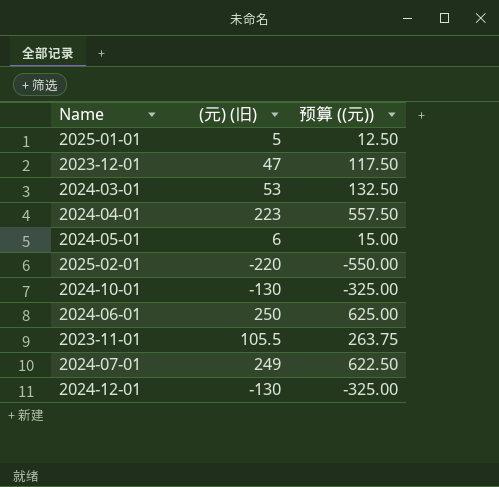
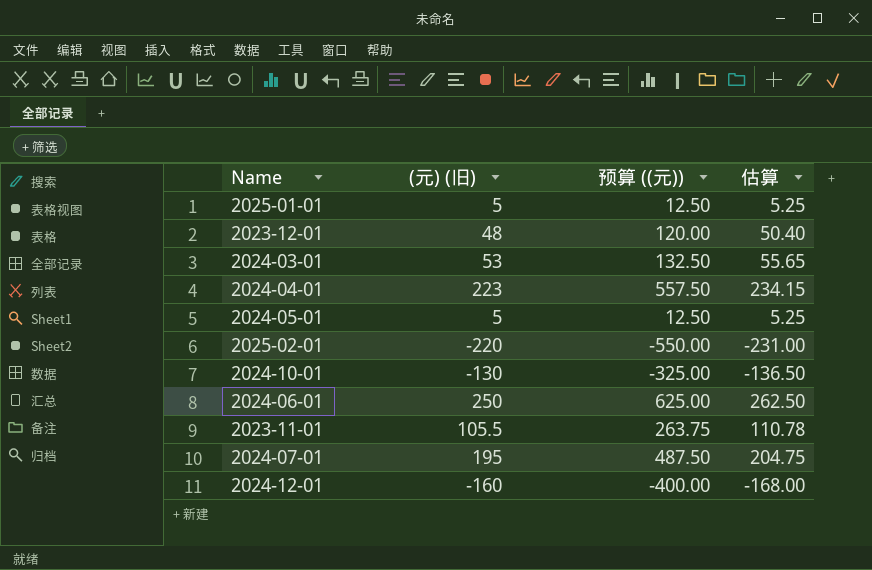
column 估算 | formula: none -> [(元) (旧)] * 1.05
2023-12-01 | (元) (旧): 47 -> 48
2023-12-01 | 预算 ((元)): 117.50 -> 120.00
2024-05-01 | (元) (旧): 6 -> 5
2024-05-01 | 预算 ((元)): 15.00 -> 12.50
2024-07-01 | (元) (旧): 249 -> 195
2024-07-01 | 预算 ((元)): 622.50 -> 487.50
2024-12-01 | (元) (旧): -130 -> -160
2024-12-01 | 预算 ((元)): -325.00 -> -400.00

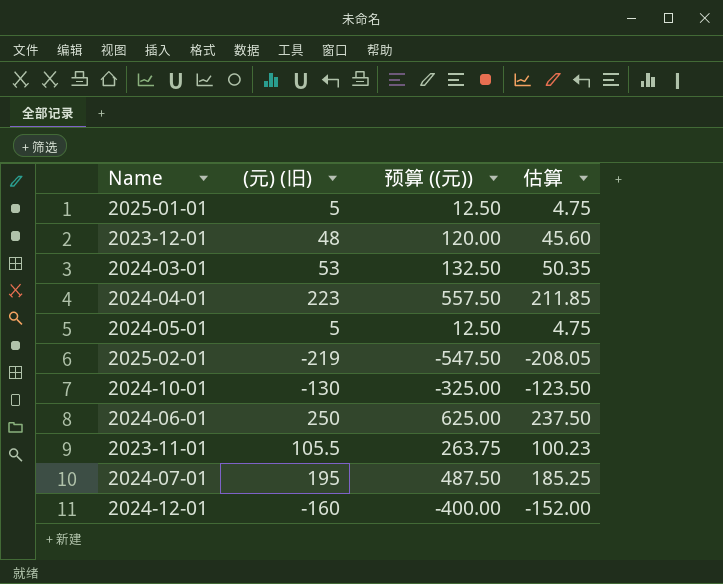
column 估算 | formula: [(元) (旧)] * 1.05 -> [(元) (旧)] * 0.95
2025-02-01 | (元) (旧): -220 -> -219
2025-02-01 | 预算 ((元)): -550.00 -> -547.50

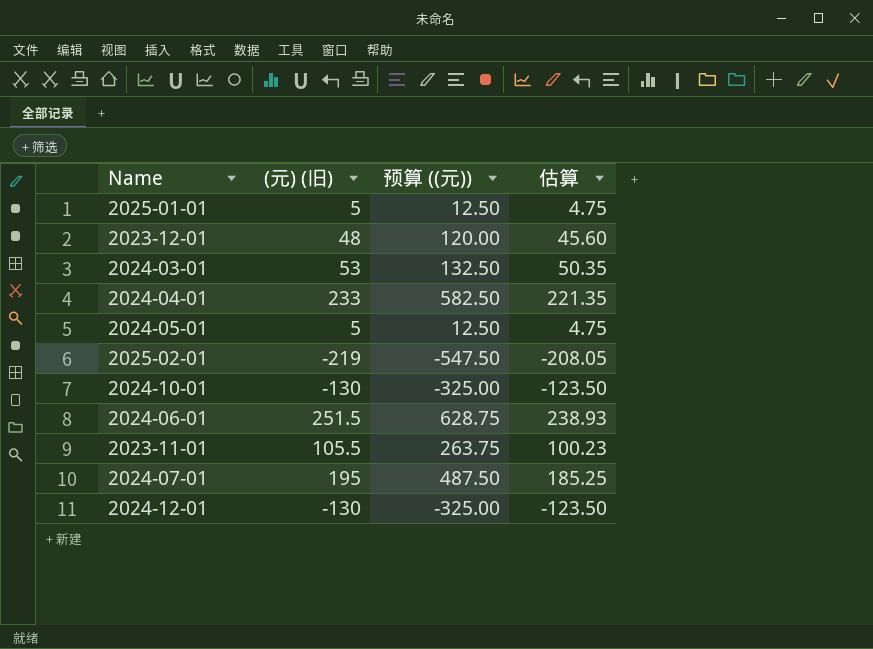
2024-04-01 | (元) (旧): 223 -> 233
2024-04-01 | 预算 ((元)): 557.50 -> 582.50
2024-04-01 | 估算: 211.85 -> 221.35
2024-06-01 | (元) (旧): 250 -> 251.5
2024-06-01 | 预算 ((元)): 625.00 -> 628.75
2024-06-01 | 估算: 237.50 -> 238.93
2024-12-01 | (元) (旧): -160 -> -130
2024-12-01 | 预算 ((元)): -400.00 -> -325.00
2024-12-01 | 估算: -152.00 -> -123.50

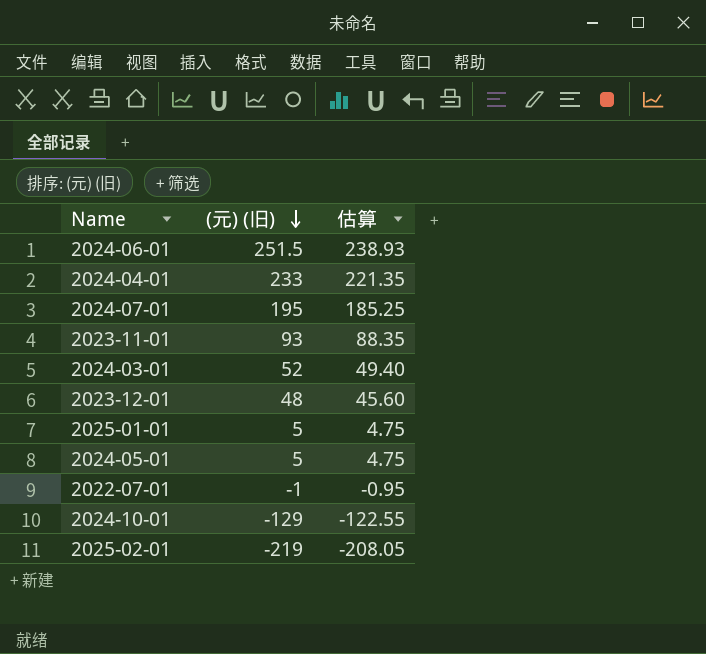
row order: none -> (元) (旧) descending
column 预算 ((元)) | formula: [(元) (旧)] * 2.5 -> none
row 2024-12-01: -130 | -325.00 | -123.50 -> none
2023-11-01 | (元) (旧): 105.5 -> 93
2023-11-01 | 估算: 100.23 -> 88.35
2024-03-01 | (元) (旧): 53 -> 52
2024-03-01 | 估算: 50.35 -> 49.40
row 2022-07-01: none -> -1 | -0.95
2024-10-01 | (元) (旧): -130 -> -129
2024-10-01 | 估算: -123.50 -> -122.55

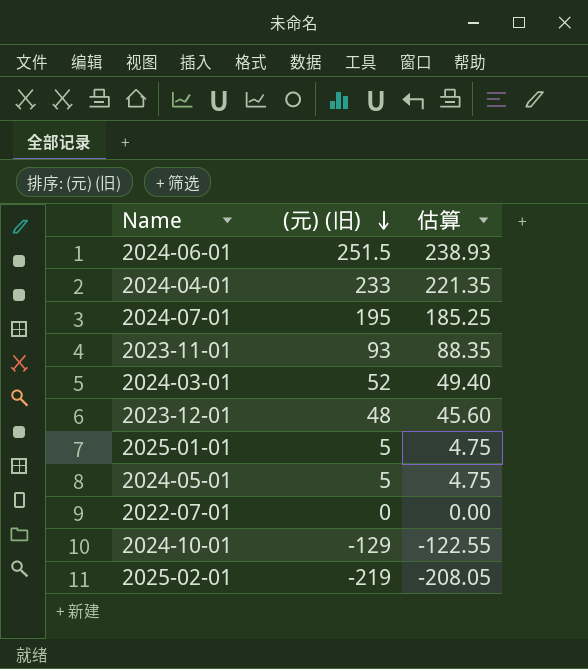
2022-07-01 | (元) (旧): -1 -> 0
2022-07-01 | 估算: -0.95 -> 0.00

